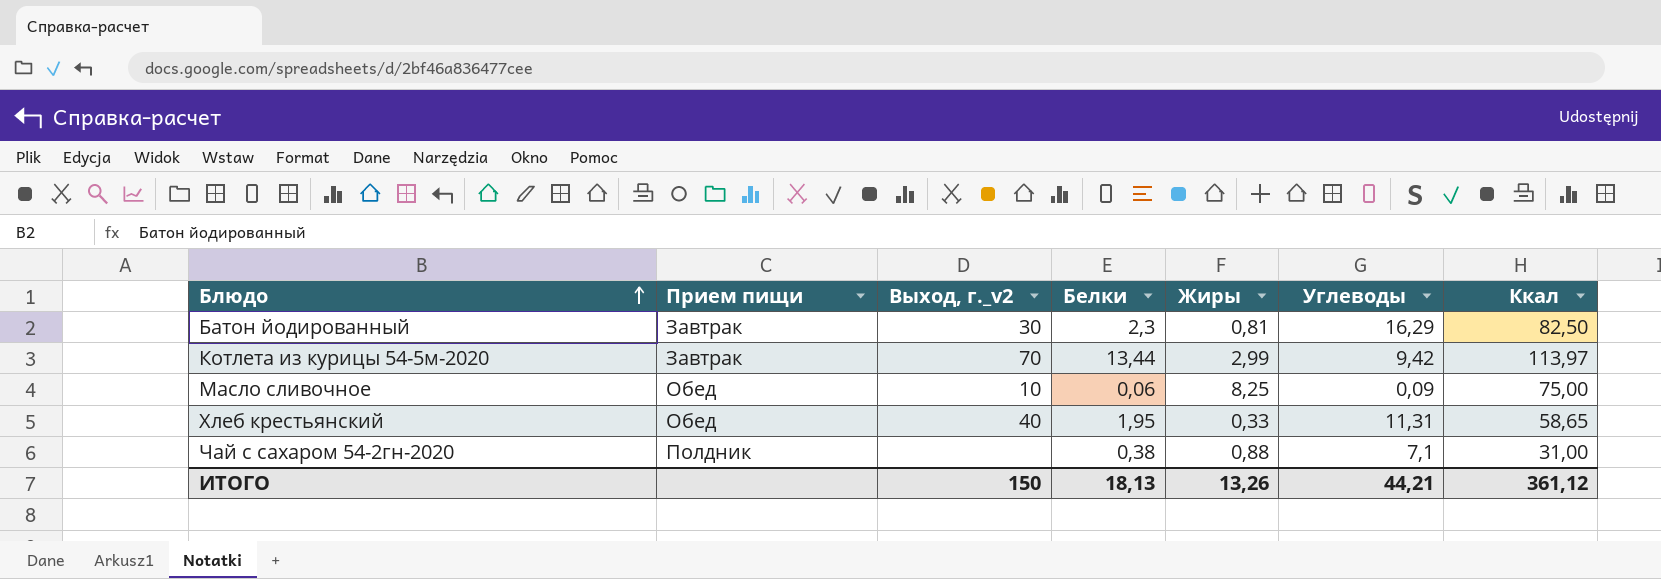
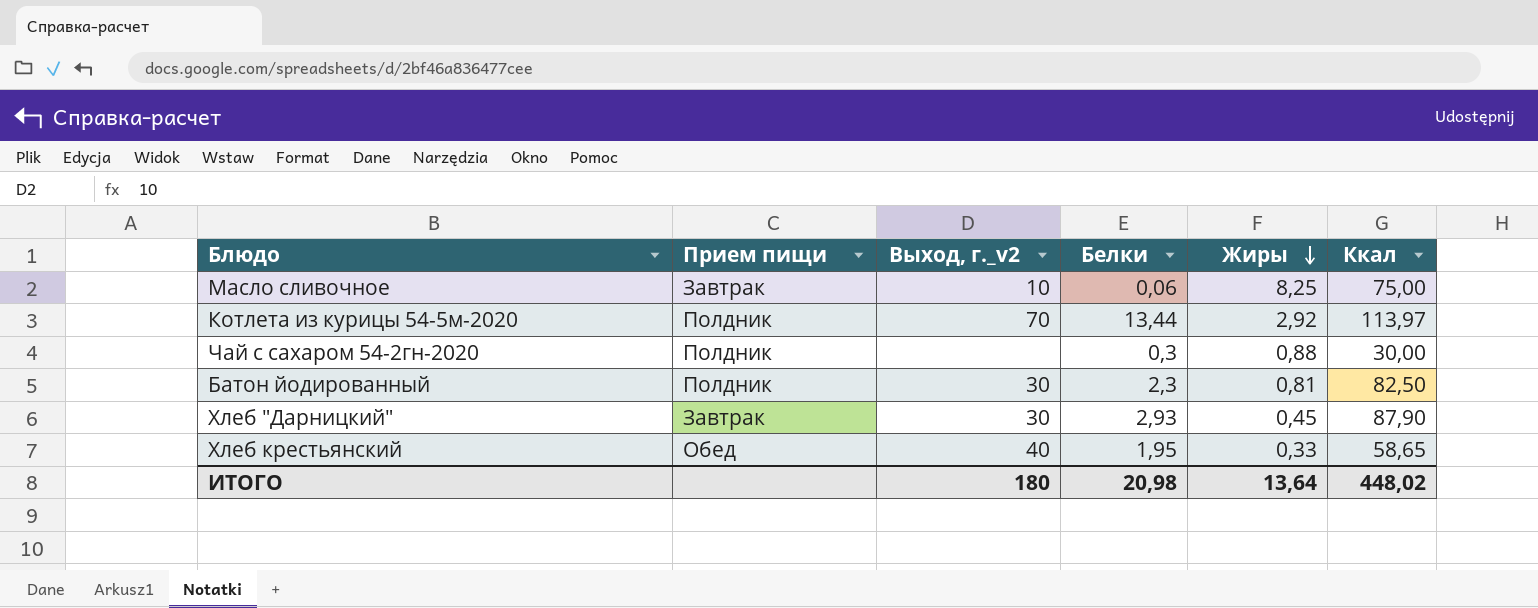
row order: Блюдо ascending -> Жиры descending
column Углеводы | position: 6 -> none
Масло сливочное | Прием пищи: Обед -> Завтрак
Котлета из курицы 54-5м-2020 | Прием пищи: Завтрак -> Полдник
Котлета из курицы 54-5м-2020 | Жиры: 2,99 -> 2,92
Чай с сахаром 54-2гн-2020 | Белки: 0,38 -> 0,3
Чай с сахаром 54-2гн-2020 | Ккал: 31,00 -> 30,00
Батон йодированный | Прием пищи: Завтрак -> Полдник
row Хлеб "Дарницкий": none -> Завтрак | 30 | 2,93 | 0,45 | 87,90
ИТОГО | Выход, г._v2: 150 -> 180
ИТОГО | Белки: 18,13 -> 20,98
ИТОГО | Жиры: 13,26 -> 13,64
ИТОГО | Ккал: 361,12 -> 448,02

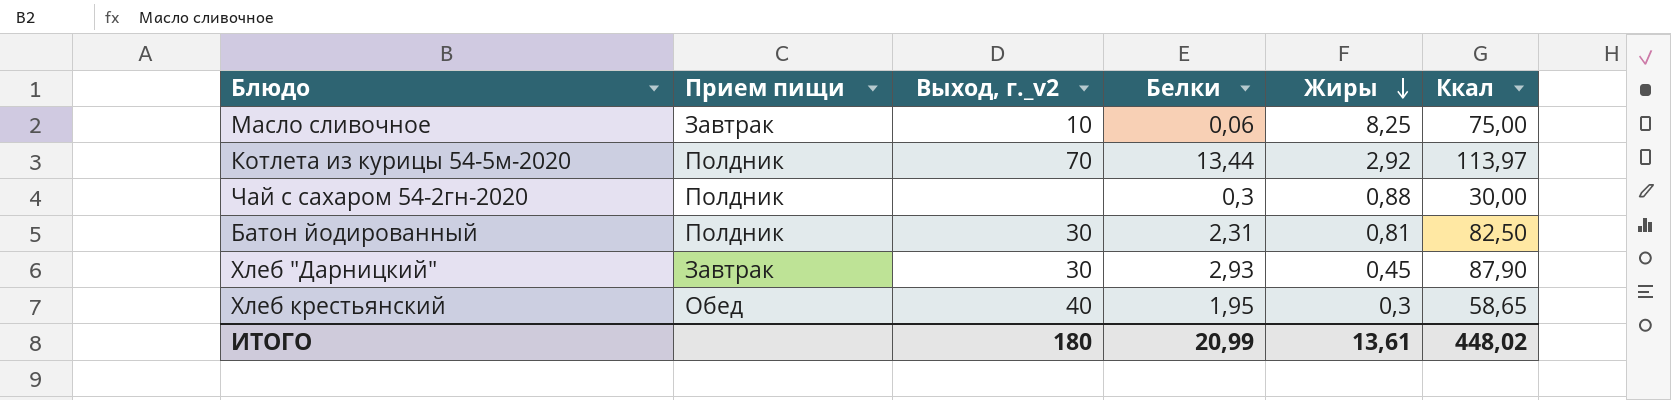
Батон йодированный | Белки: 2,3 -> 2,31
Хлеб крестьянский | Жиры: 0,33 -> 0,3
ИТОГО | Белки: 20,98 -> 20,99
ИТОГО | Жиры: 13,64 -> 13,61

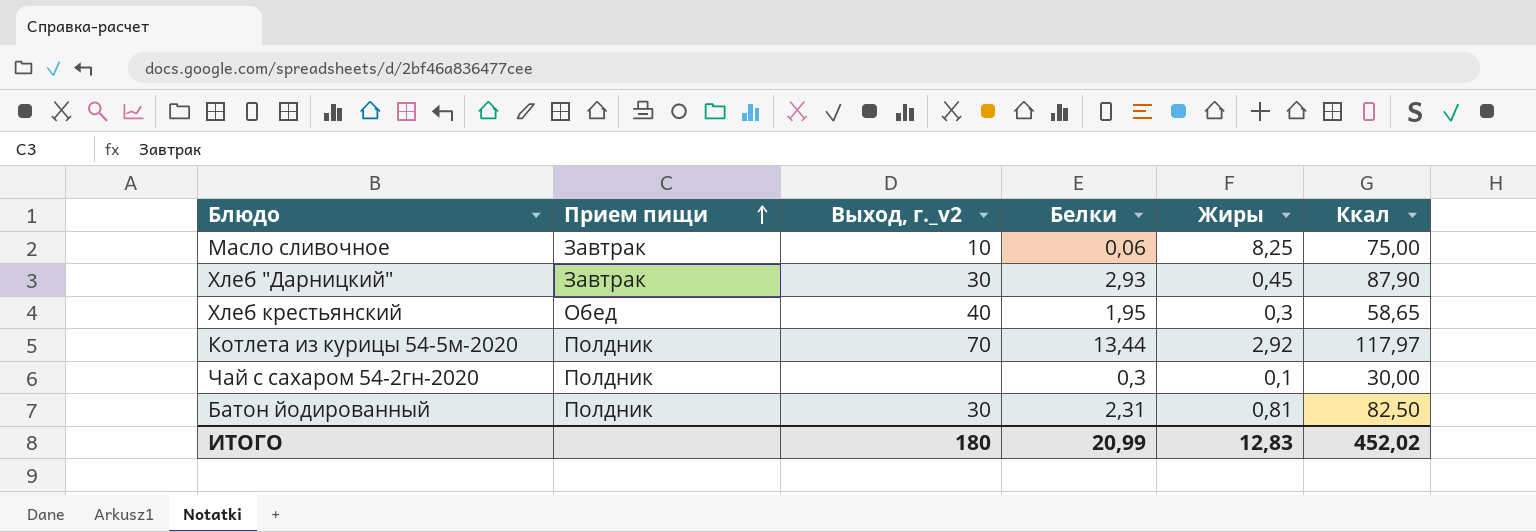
row order: Жиры descending -> Прием пищи ascending
Котлета из курицы 54-5м-2020 | Ккал: 113,97 -> 117,97
Чай с сахаром 54-2гн-2020 | Жиры: 0,88 -> 0,1
ИТОГО | Жиры: 13,61 -> 12,83
ИТОГО | Ккал: 448,02 -> 452,02

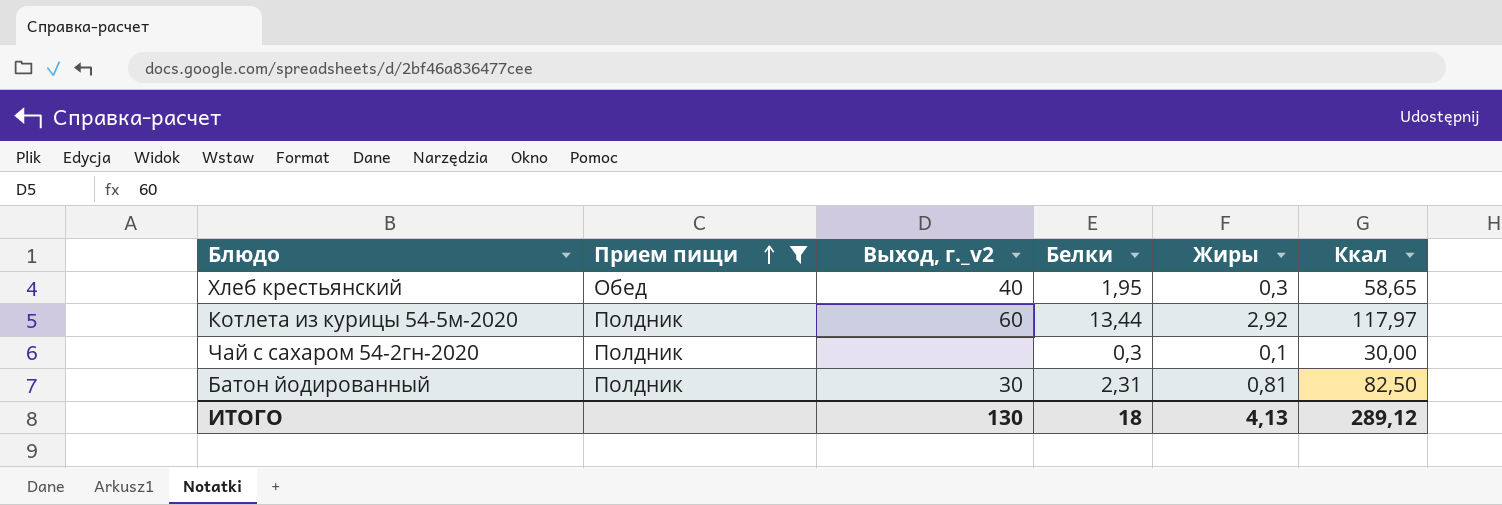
filter: none -> Прием пищи != Завтрак
Котлета из курицы 54-5м-2020 | Выход, г._v2: 70 -> 60
ИТОГО | Выход, г._v2: 180 -> 130
ИТОГО | Белки: 20,99 -> 18
ИТОГО | Жиры: 12,83 -> 4,13
ИТОГО | Ккал: 452,02 -> 289,12

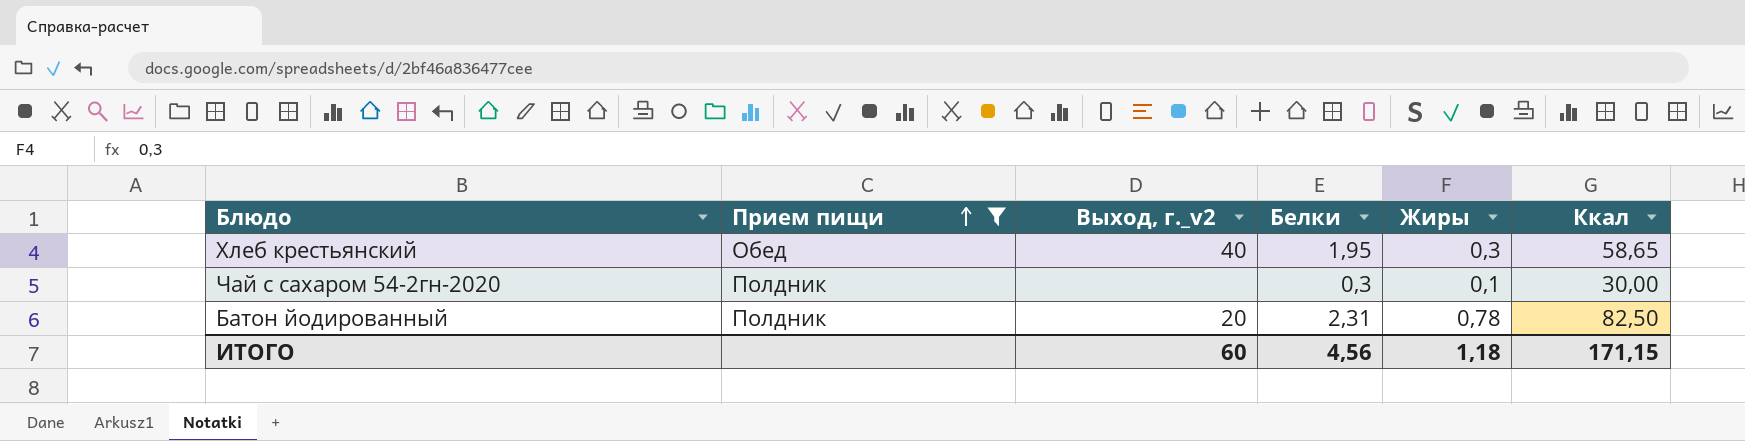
row Котлета из курицы 54-5м-2020: Полдник | 60 | 13,44 | 2,92 | 117,97 -> none
Батон йодированный | Выход, г._v2: 30 -> 20
Батон йодированный | Жиры: 0,81 -> 0,78
ИТОГО | Выход, г._v2: 130 -> 60
ИТОГО | Белки: 18 -> 4,56
ИТОГО | Жиры: 4,13 -> 1,18
ИТОГО | Ккал: 289,12 -> 171,15

